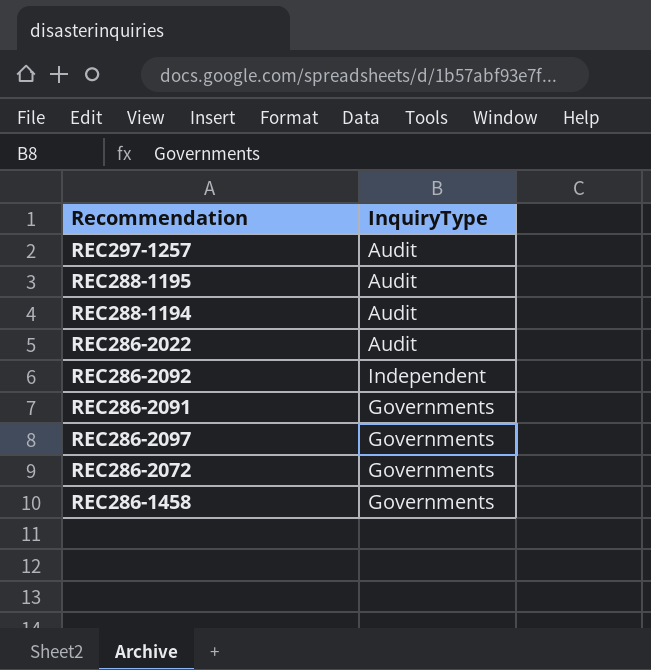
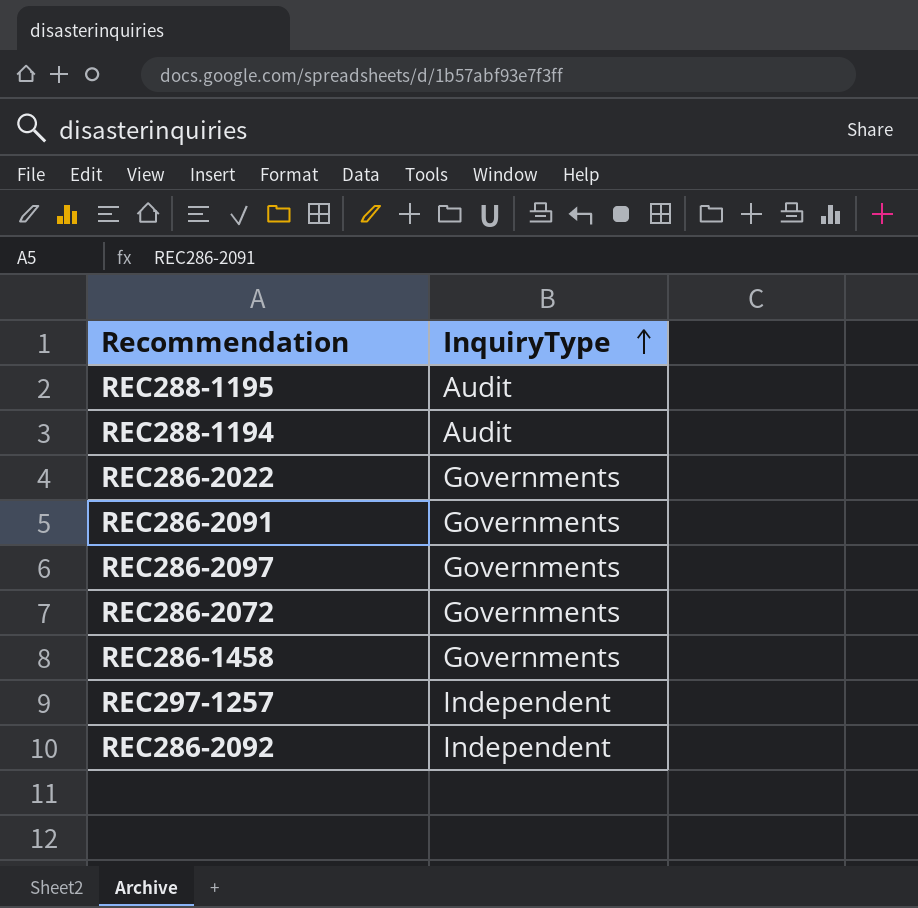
row order: none -> InquiryType ascending
REC286-2022 | InquiryType: Audit -> Governments
REC297-1257 | InquiryType: Audit -> Independent

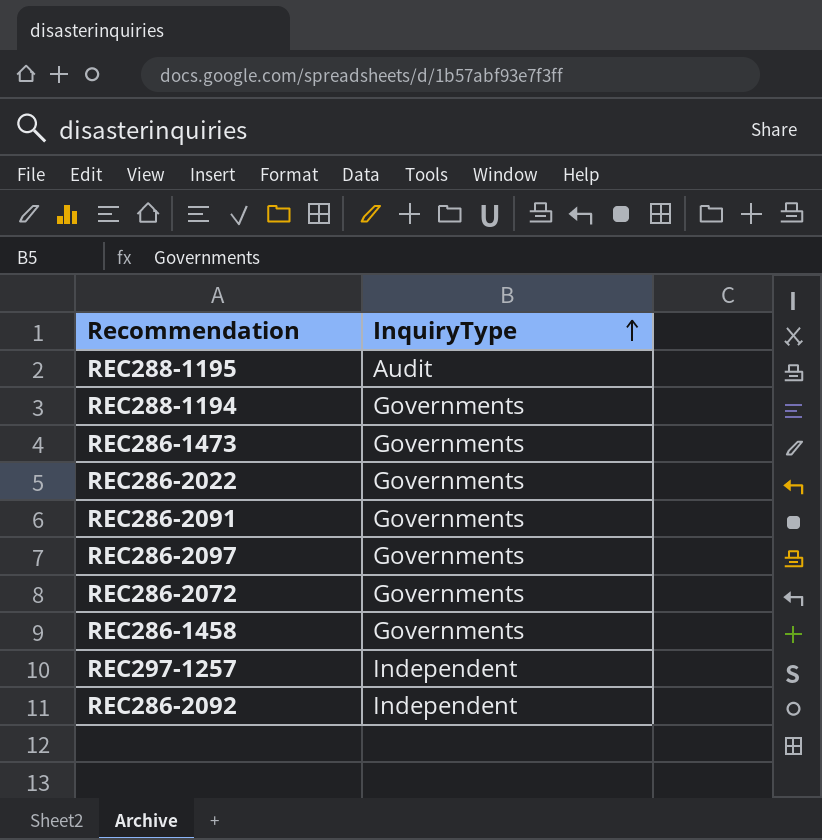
REC288-1194 | InquiryType: Audit -> Governments
row REC286-1473: none -> Governments

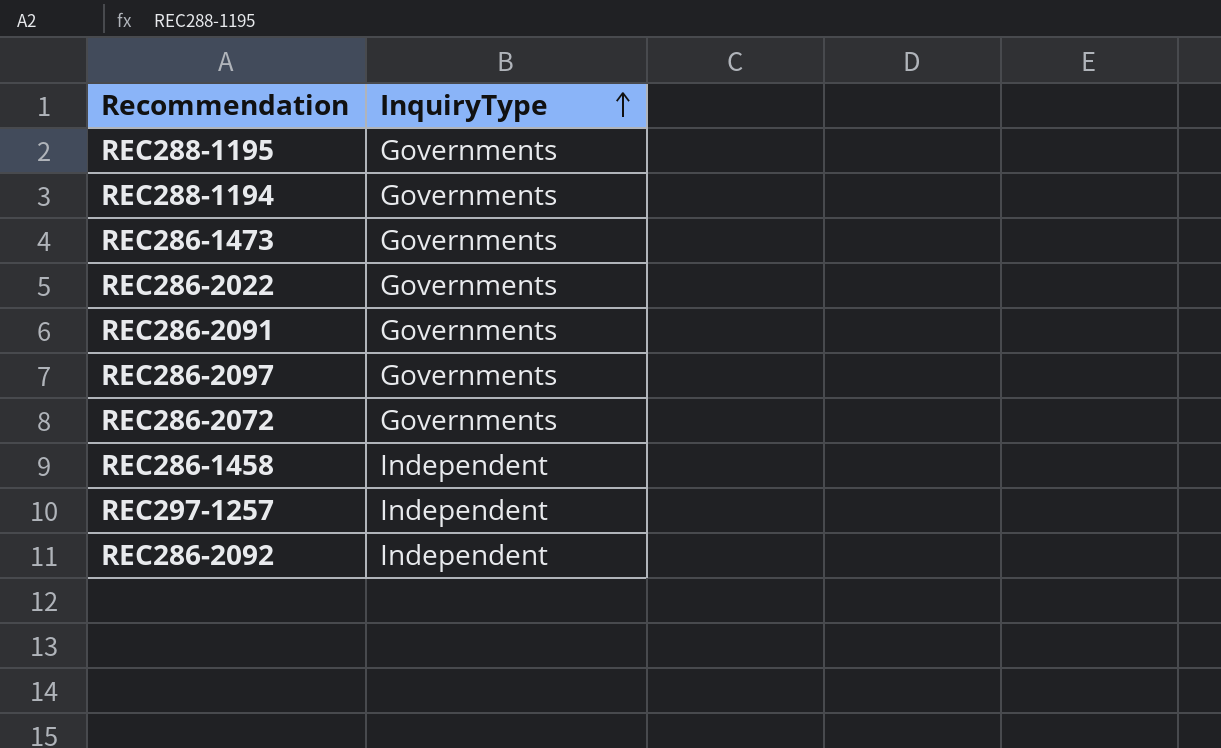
REC288-1195 | InquiryType: Audit -> Governments
REC286-1458 | InquiryType: Governments -> Independent

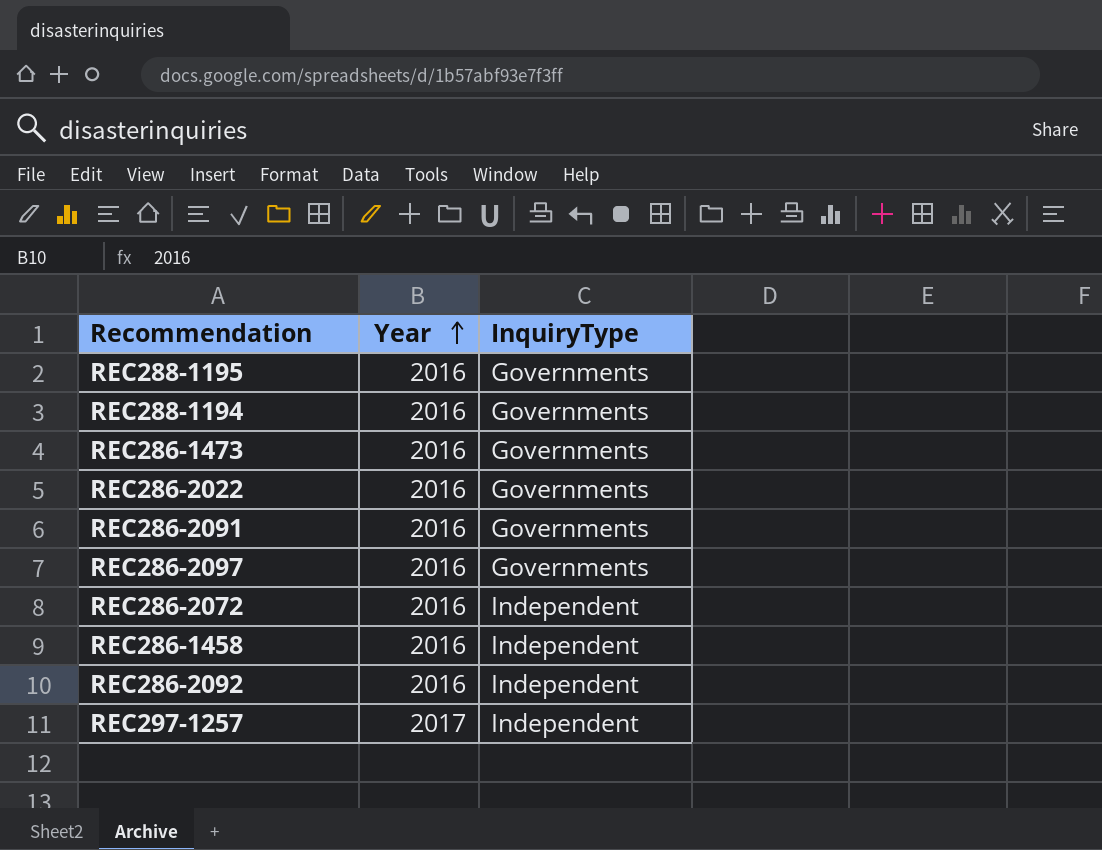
row order: InquiryType ascending -> Year ascending
column Year | position: none -> 2
REC286-2072 | InquiryType: Governments -> Independent

